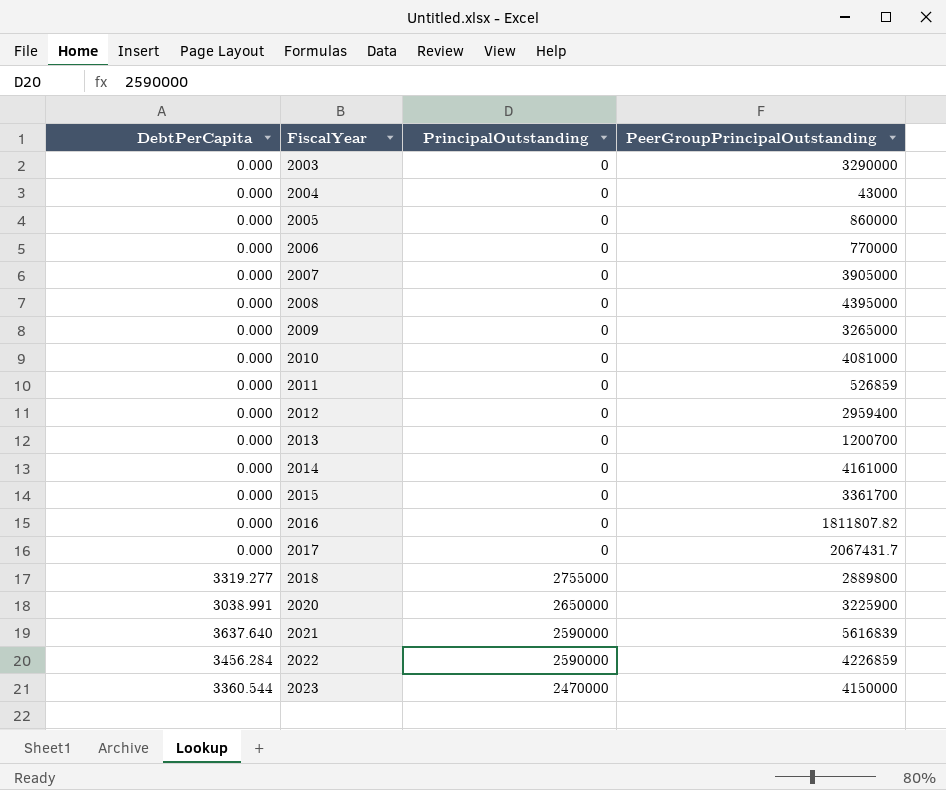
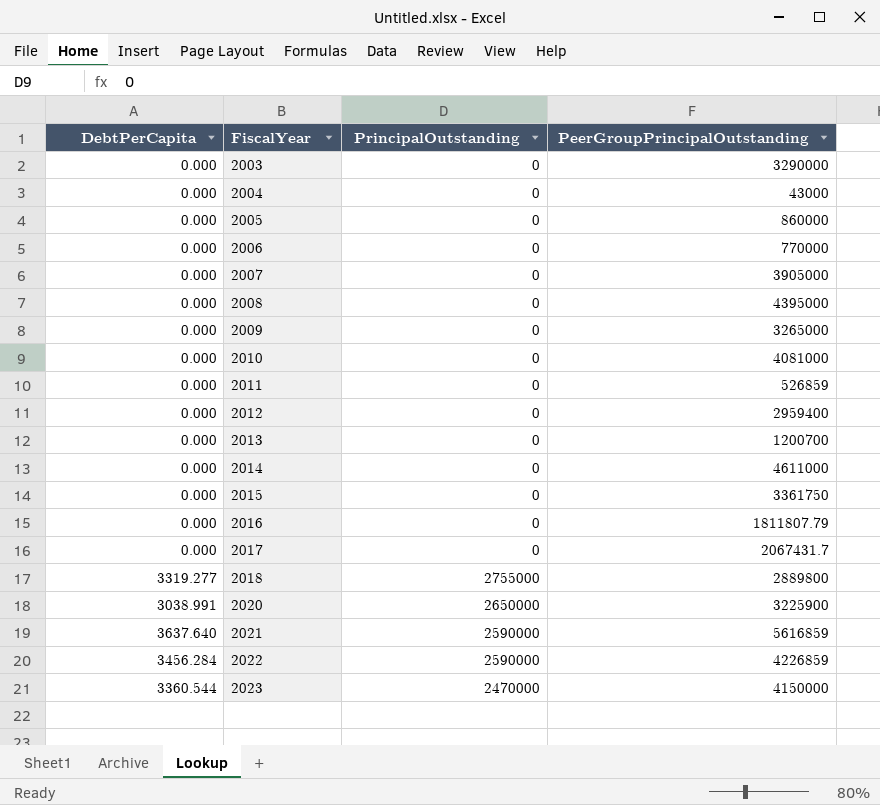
2014 | PeerGroupPrincipalOutstanding: 4161000 -> 4611000
2015 | PeerGroupPrincipalOutstanding: 3361700 -> 3361750
2016 | PeerGroupPrincipalOutstanding: 1811807.82 -> 1811807.79
2021 | PeerGroupPrincipalOutstanding: 5616839 -> 5616859

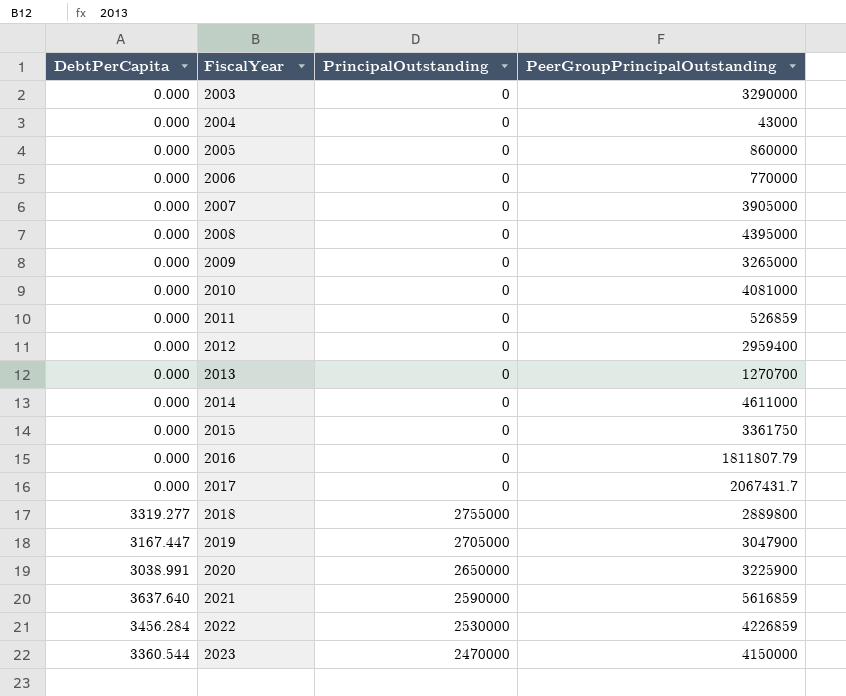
2013 | PeerGroupPrincipalOutstanding: 1200700 -> 1270700
row 2019: none -> 3167.447 | 2705000 | 3047900
2022 | PrincipalOutstanding: 2590000 -> 2530000

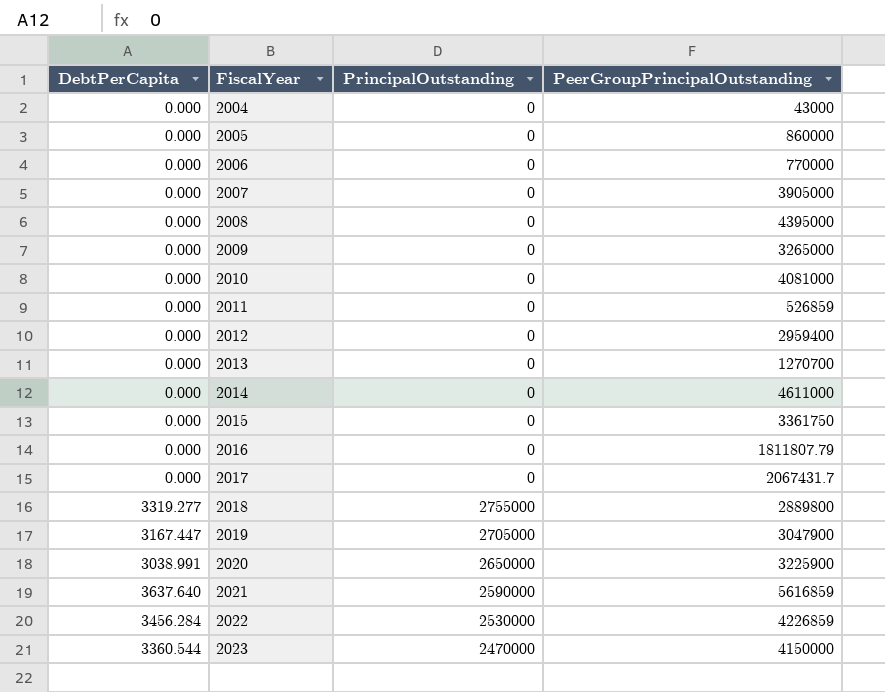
row 2003: 0.000 | 0 | 3290000 -> none

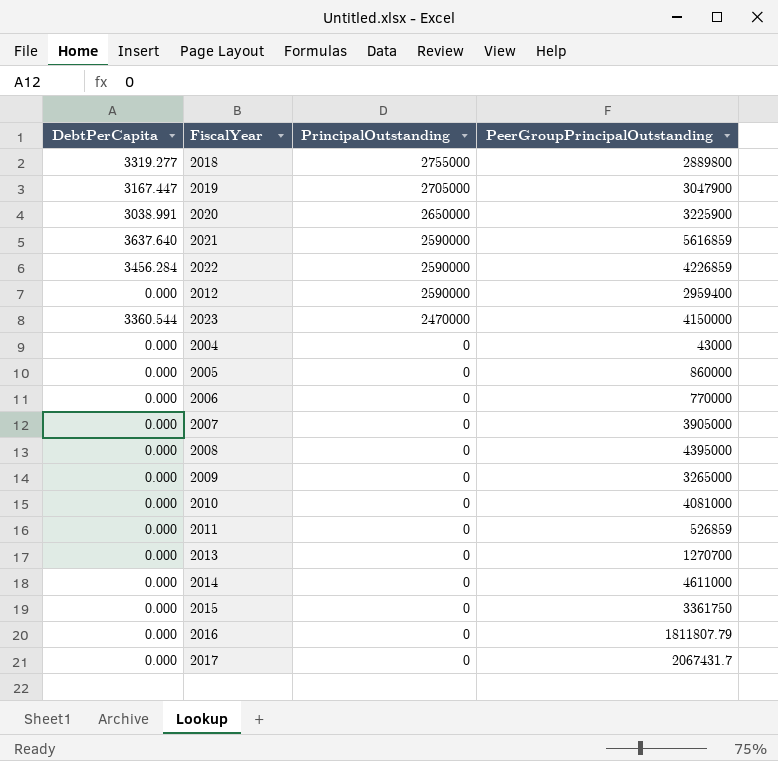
row order: FiscalYear ascending -> PrincipalOutstanding descending
2022 | PrincipalOutstanding: 2530000 -> 2590000
2012 | PrincipalOutstanding: 0 -> 2590000

